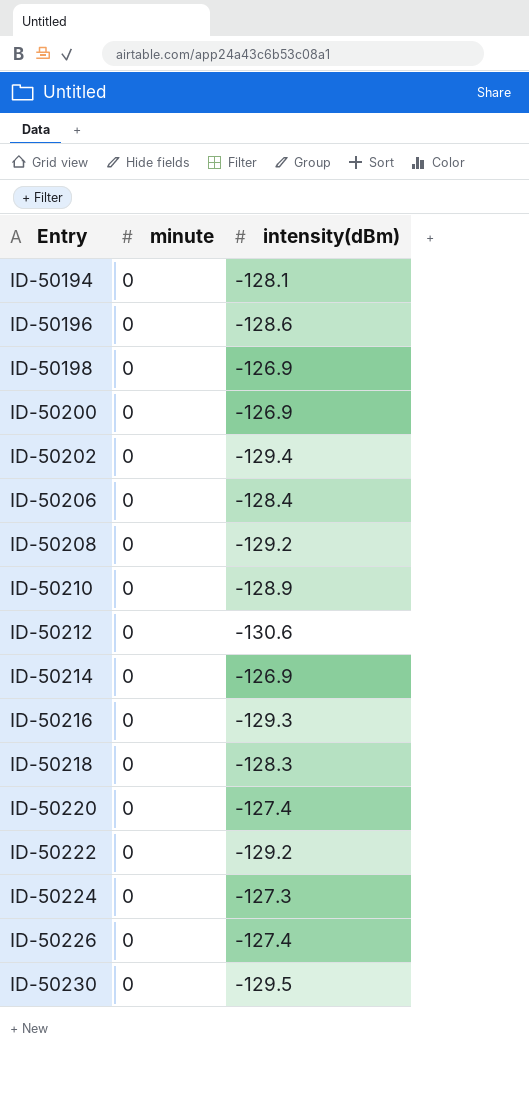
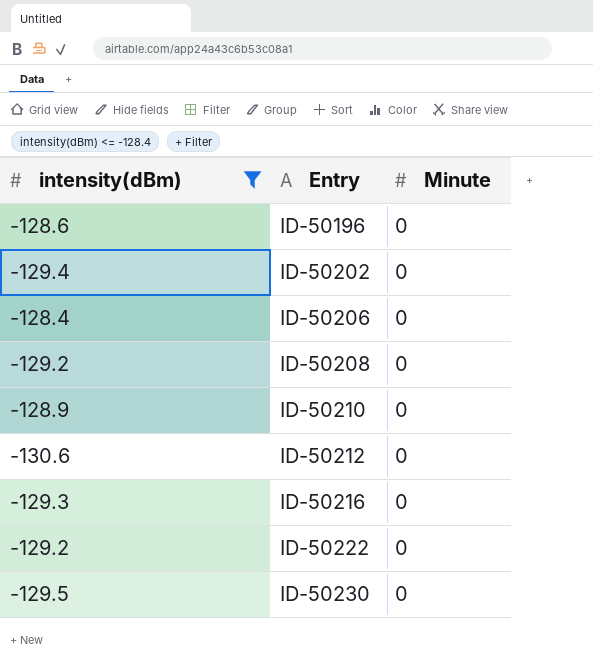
filter: none -> intensity(dBm) <= -128.4
column intensity(dBm) | position: 3 -> 1
column name: minute -> Minute

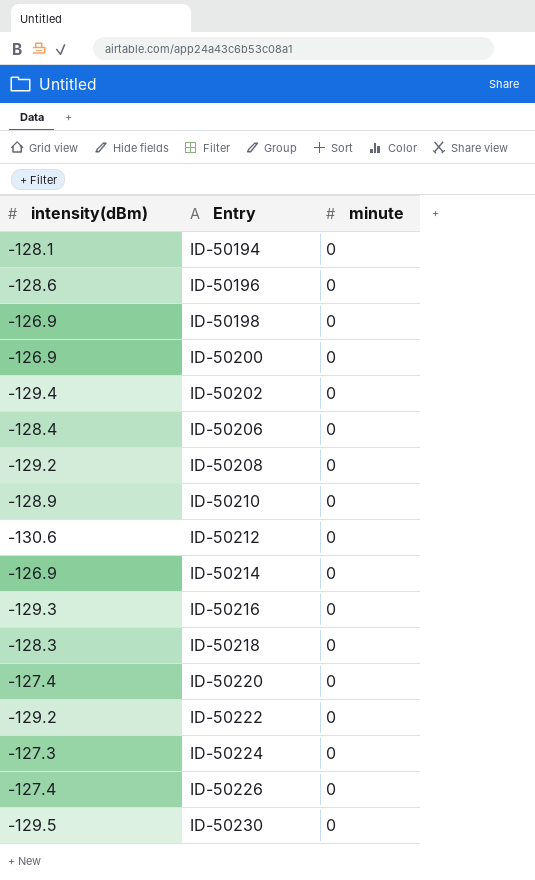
filter: intensity(dBm) <= -128.4 -> none
column name: Minute -> minute

